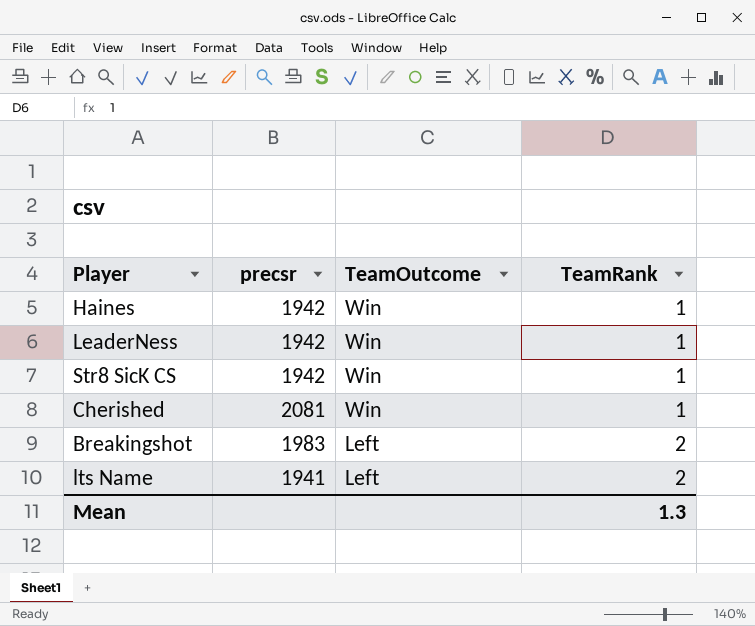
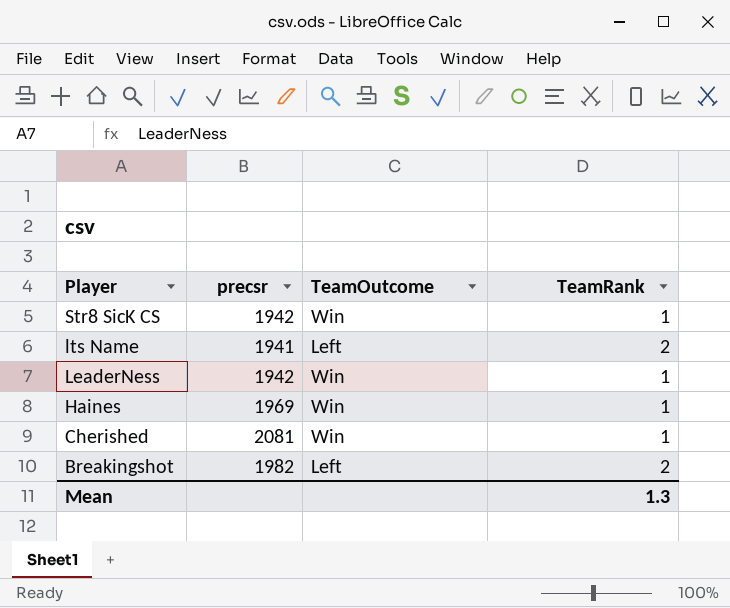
row order: TeamOutcome descending -> Player descending
Haines | precsr: 1942 -> 1969
Breakingshot | precsr: 1983 -> 1982

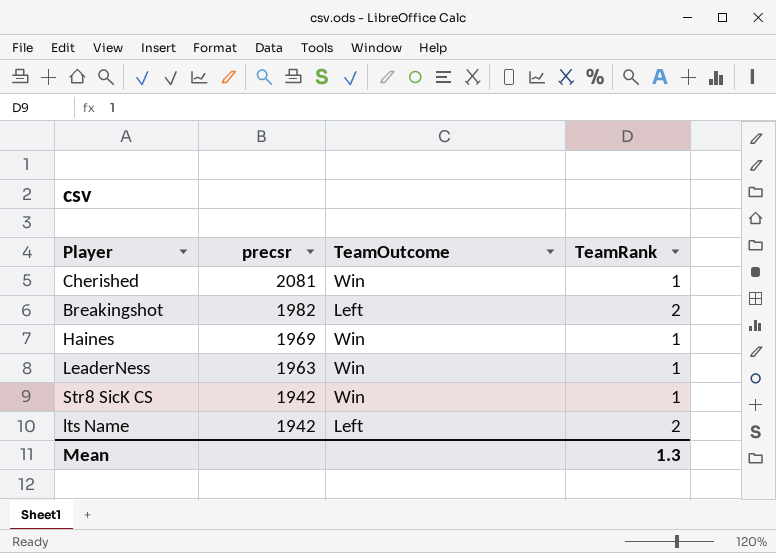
row order: Player descending -> precsr descending
LeaderNess | precsr: 1942 -> 1963
lts Name | precsr: 1941 -> 1942

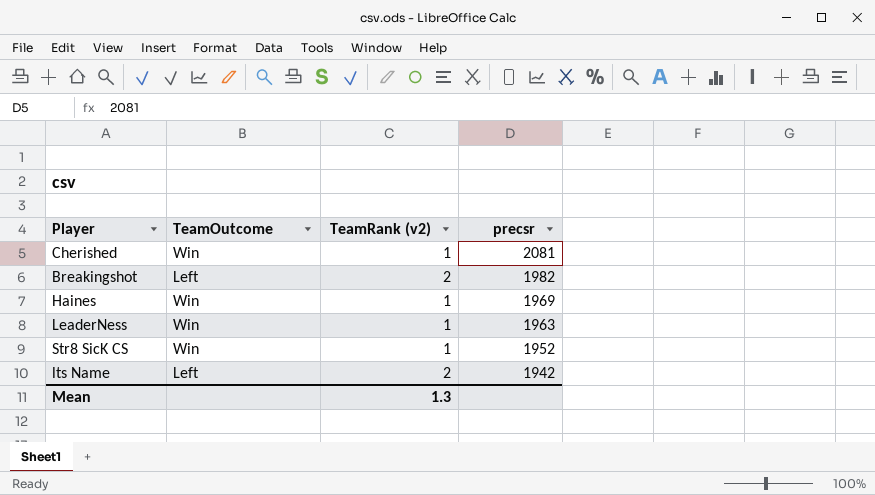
column name: TeamRank -> TeamRank (v2)
column precsr | position: 2 -> 4
Str8 SicK CS | precsr: 1942 -> 1952

